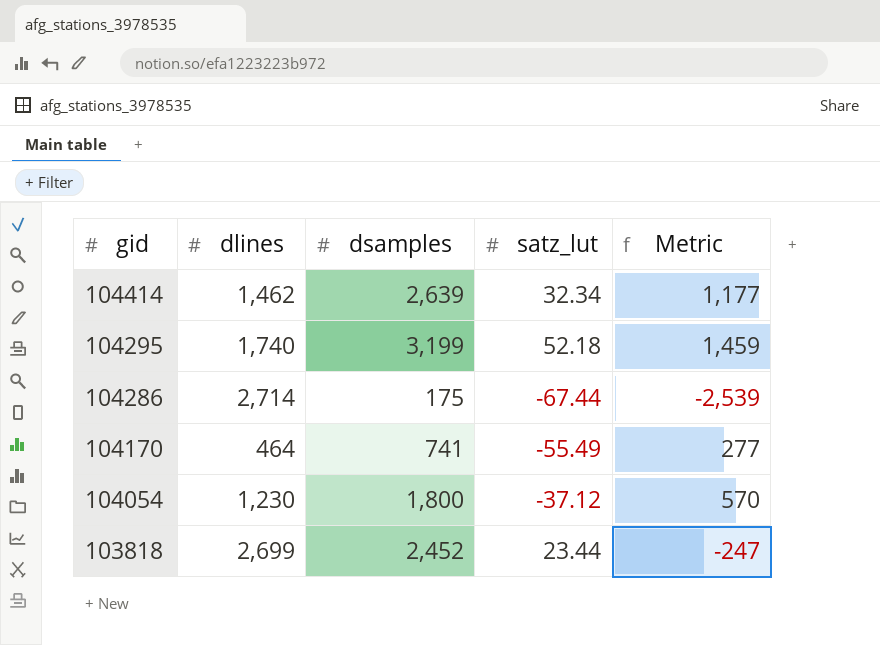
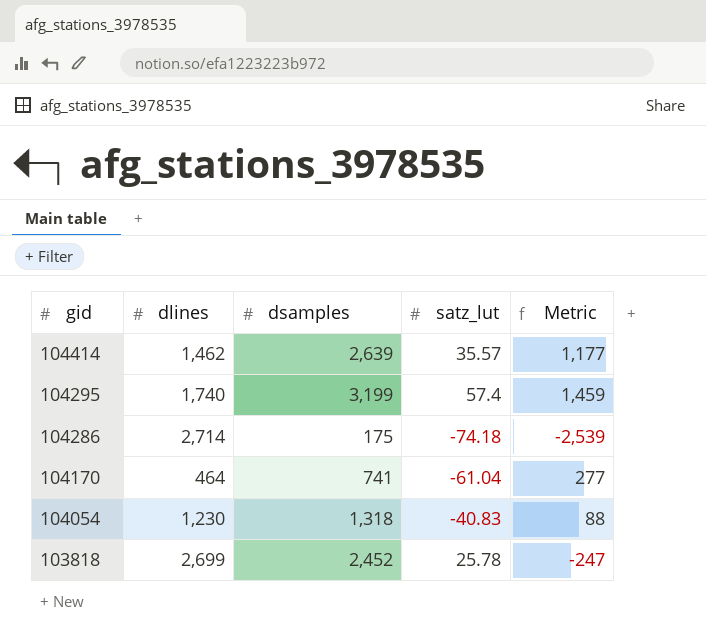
104414 | satz_lut: 32.34 -> 35.57
104295 | satz_lut: 52.18 -> 57.4
104286 | satz_lut: -67.44 -> -74.18
104170 | satz_lut: -55.49 -> -61.04
104054 | dsamples: 1,800 -> 1,318
104054 | satz_lut: -37.12 -> -40.83
104054 | Metric: 570 -> 88
103818 | satz_lut: 23.44 -> 25.78

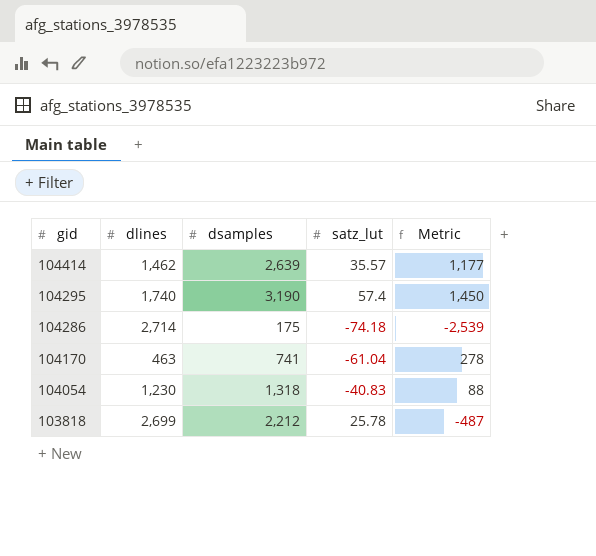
104295 | dsamples: 3,199 -> 3,190
104295 | Metric: 1,459 -> 1,450
104170 | dlines: 464 -> 463
104170 | Metric: 277 -> 278
103818 | dsamples: 2,452 -> 2,212
103818 | Metric: -247 -> -487

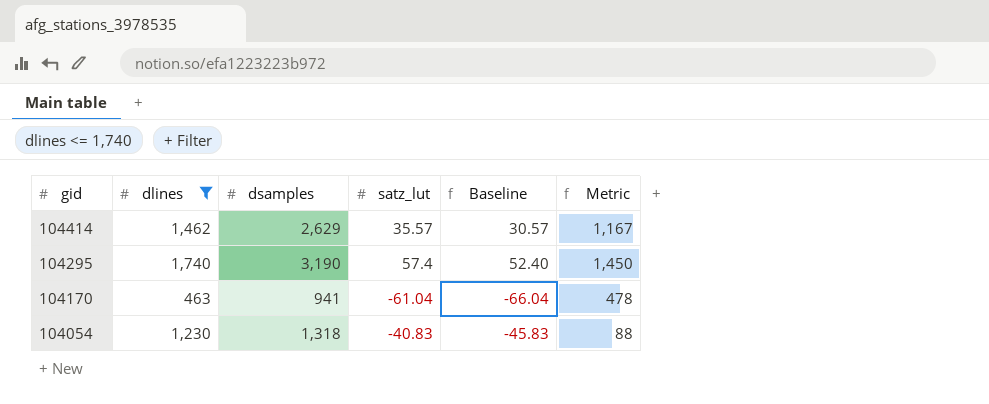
filter: none -> dlines <= 1,740
column Baseline | formula: none -> [satz_lut] - 5
104414 | dsamples: 2,639 -> 2,629
104414 | Metric: 1,177 -> 1,167
104170 | dsamples: 741 -> 941
104170 | Metric: 278 -> 478

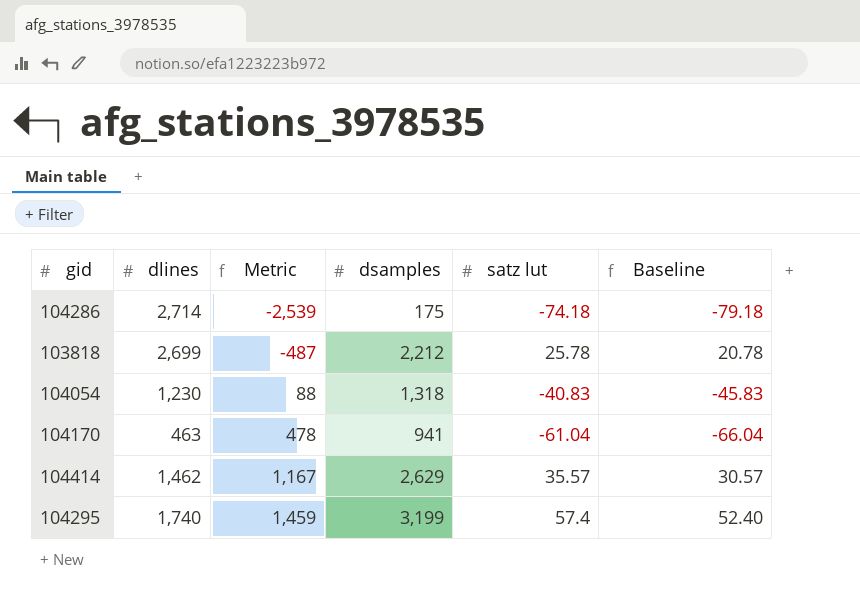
filter: dlines <= 1,740 -> none
row order: gid descending -> Metric ascending
column Metric | position: 6 -> 3
column name: satz_lut -> satz lut
104295 | Metric: 1,450 -> 1,459
104295 | dsamples: 3,190 -> 3,199

